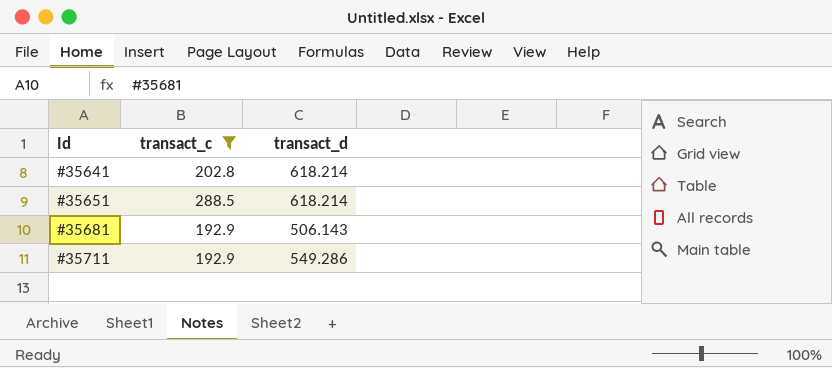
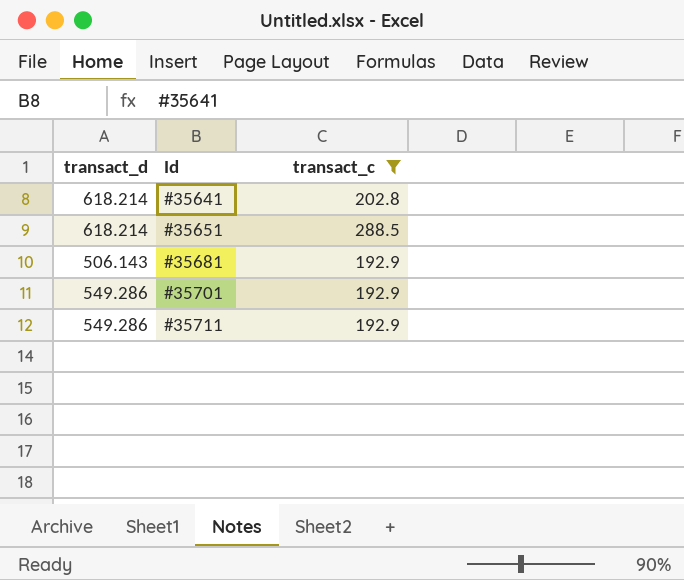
column transact_d | position: 3 -> 1
row #35701: none -> 549.286 | 192.9

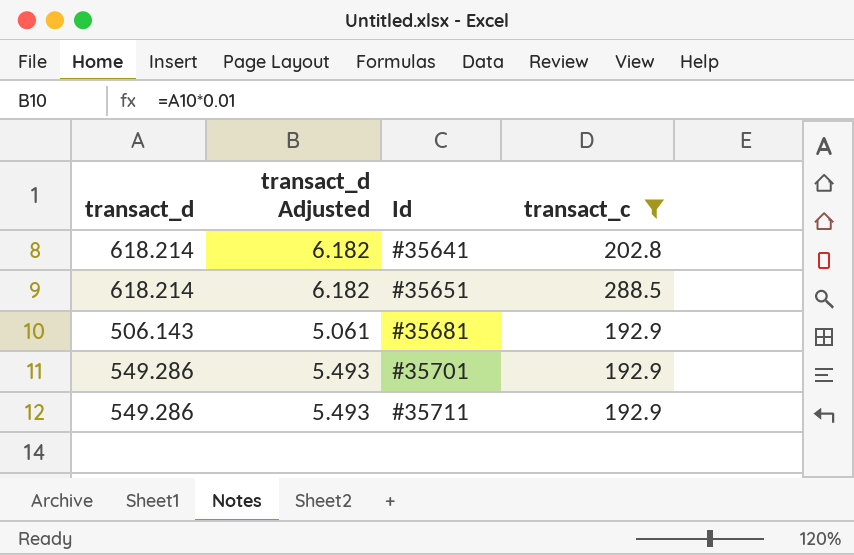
column transact_d Adjusted | formula: none -> [transact_d] * 0.01

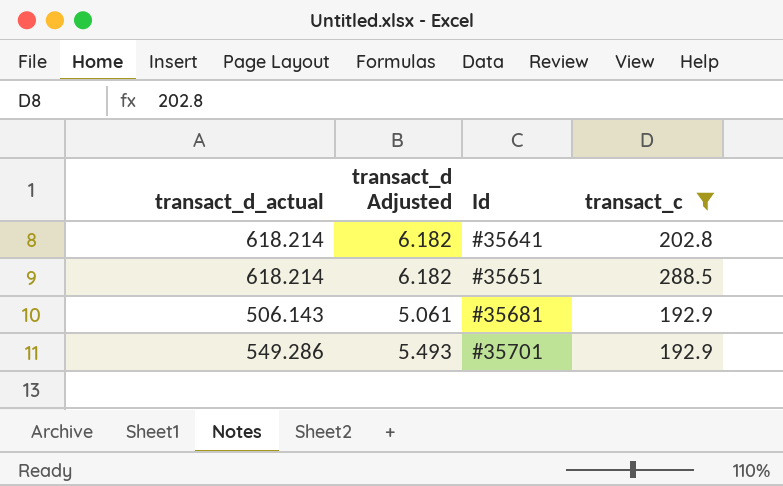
column name: transact_d -> transact_d_actual
row #35711: 549.286 | 5.493 | 192.9 -> none

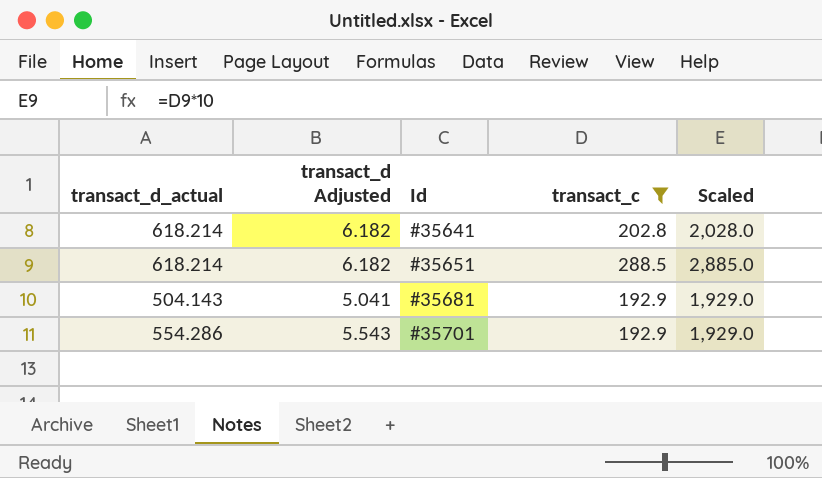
column Scaled | formula: none -> [transact_c] * 10
#35681 | transact_d_actual: 506.143 -> 504.143
#35681 | transact_d Adjusted: 5.061 -> 5.041
#35701 | transact_d_actual: 549.286 -> 554.286
#35701 | transact_d Adjusted: 5.493 -> 5.543

